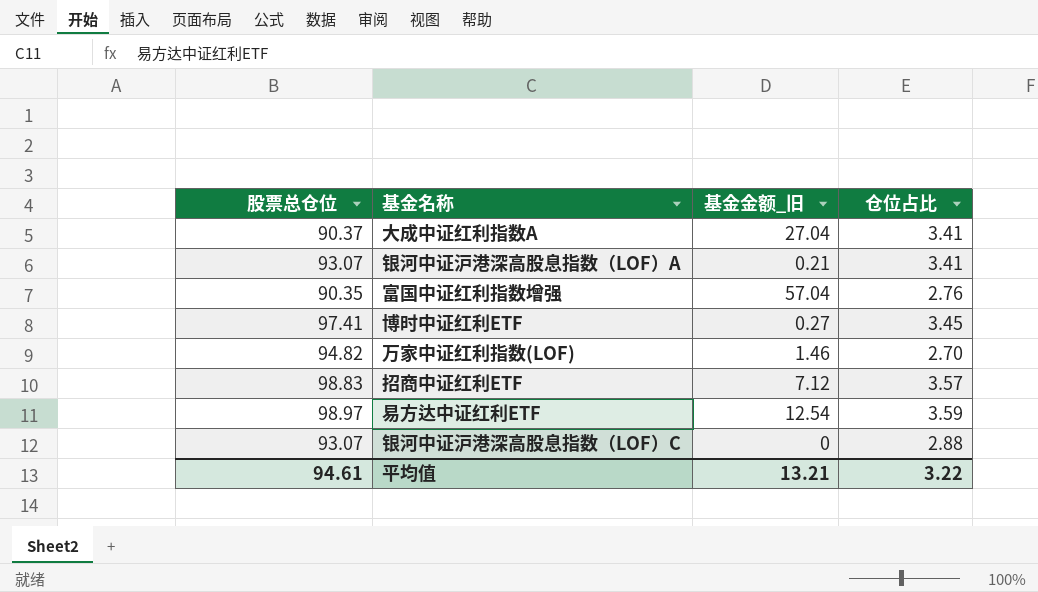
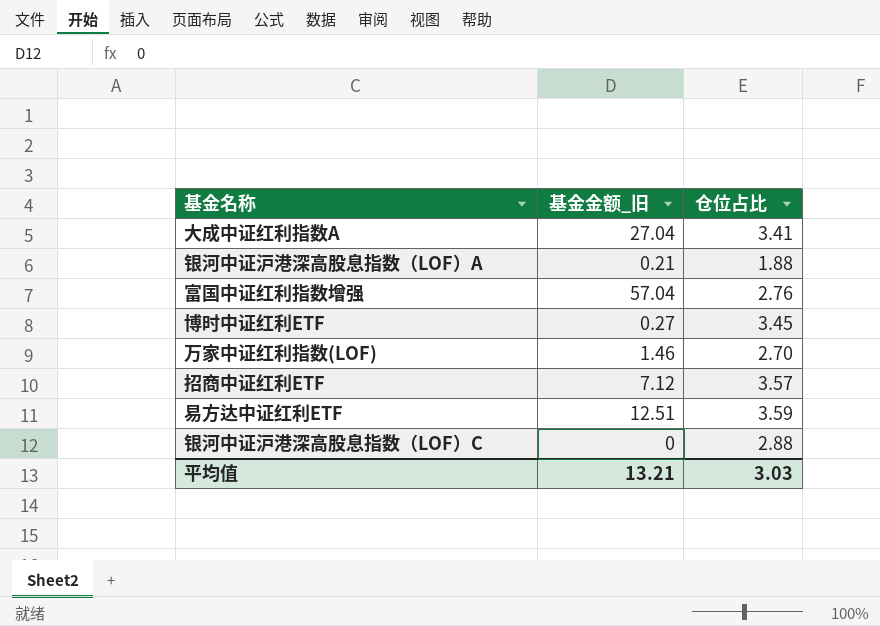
column 股票总仓位 | position: 1 -> none
银河中证沪港深高股息指数（LOF）A | 仓位占比: 3.41 -> 1.88
易方达中证红利ETF | 基金金额_旧: 12.54 -> 12.51
平均值 | 仓位占比: 3.22 -> 3.03

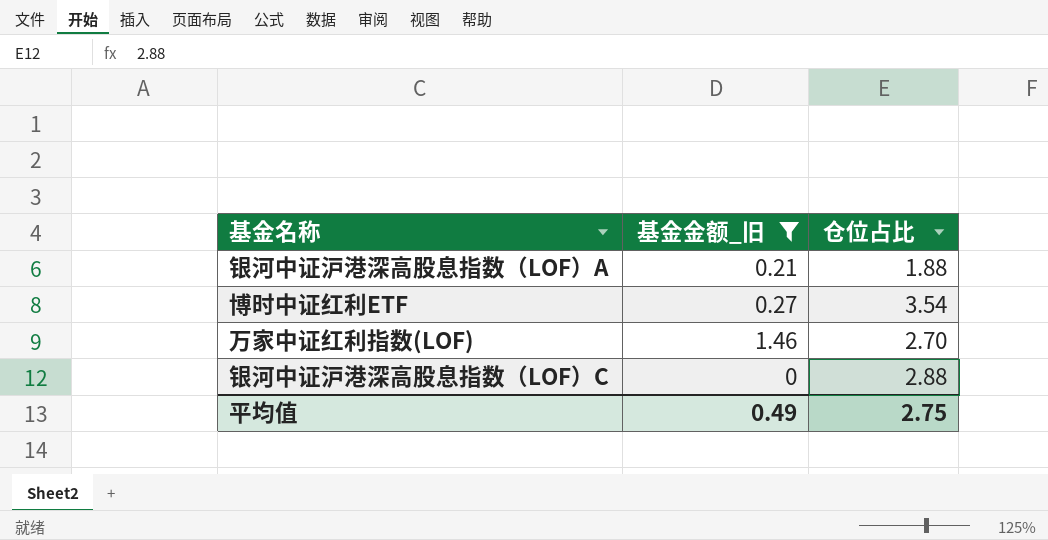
filter: none -> 基金金额_旧 <= 1.46
博时中证红利ETF | 仓位占比: 3.45 -> 3.54
平均值 | 基金金额_旧: 13.21 -> 0.49
平均值 | 仓位占比: 3.03 -> 2.75

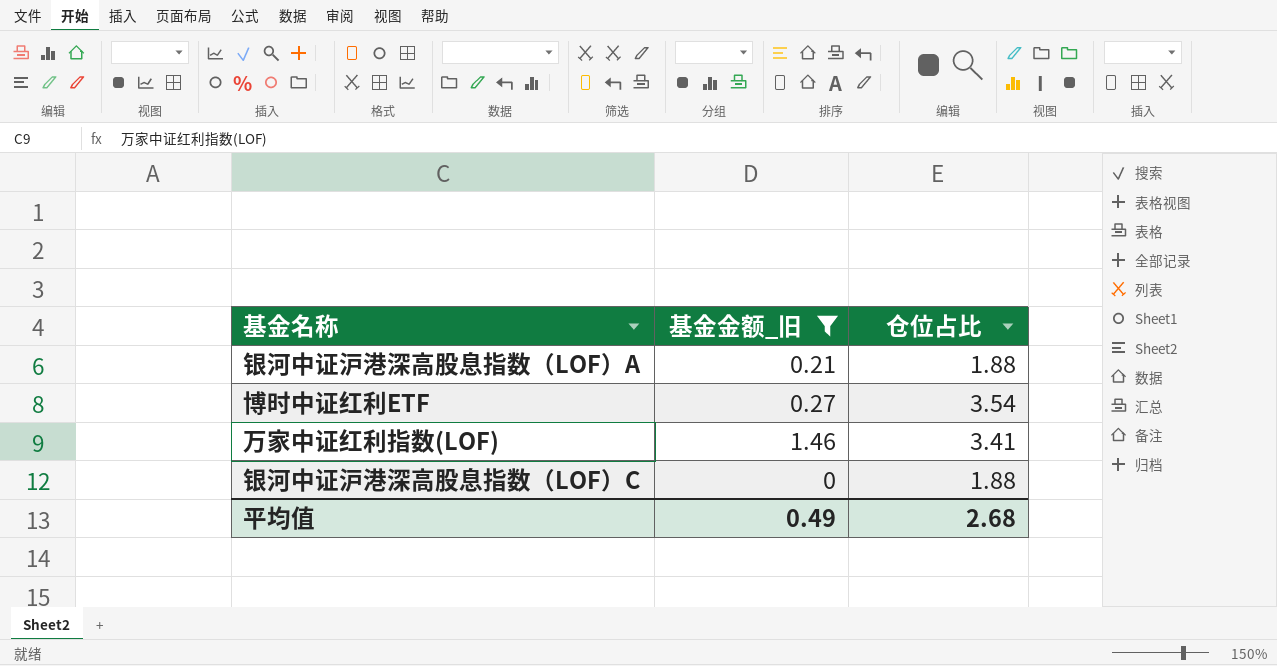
万家中证红利指数(LOF) | 仓位占比: 2.70 -> 3.41
银河中证沪港深高股息指数（LOF）C | 仓位占比: 2.88 -> 1.88
平均值 | 仓位占比: 2.75 -> 2.68

